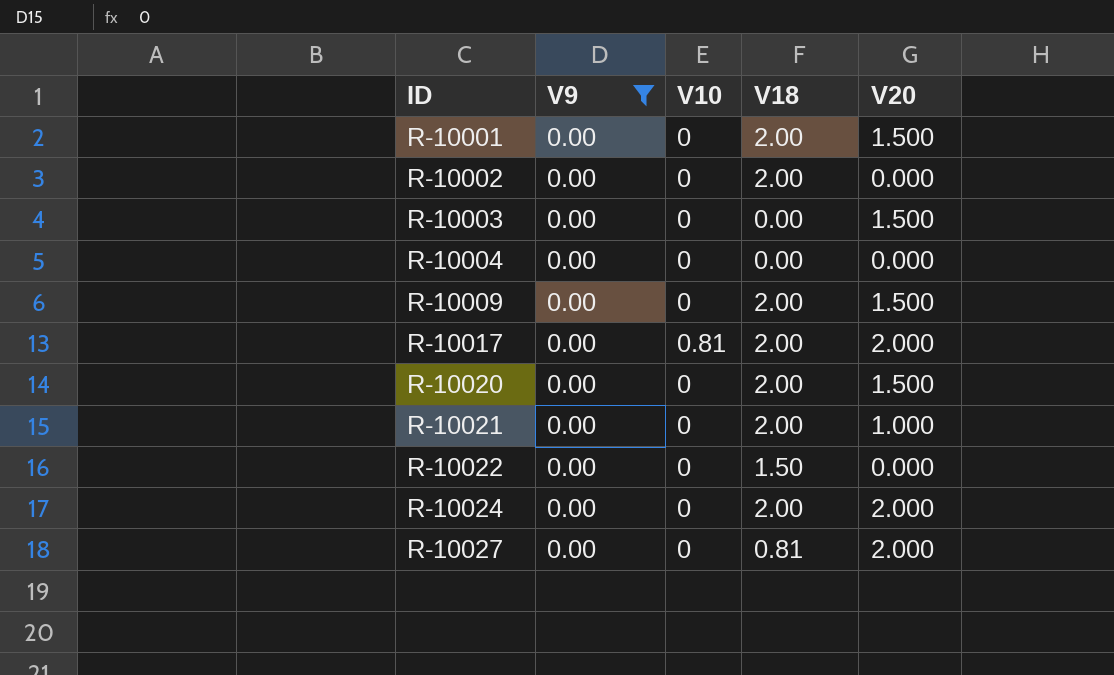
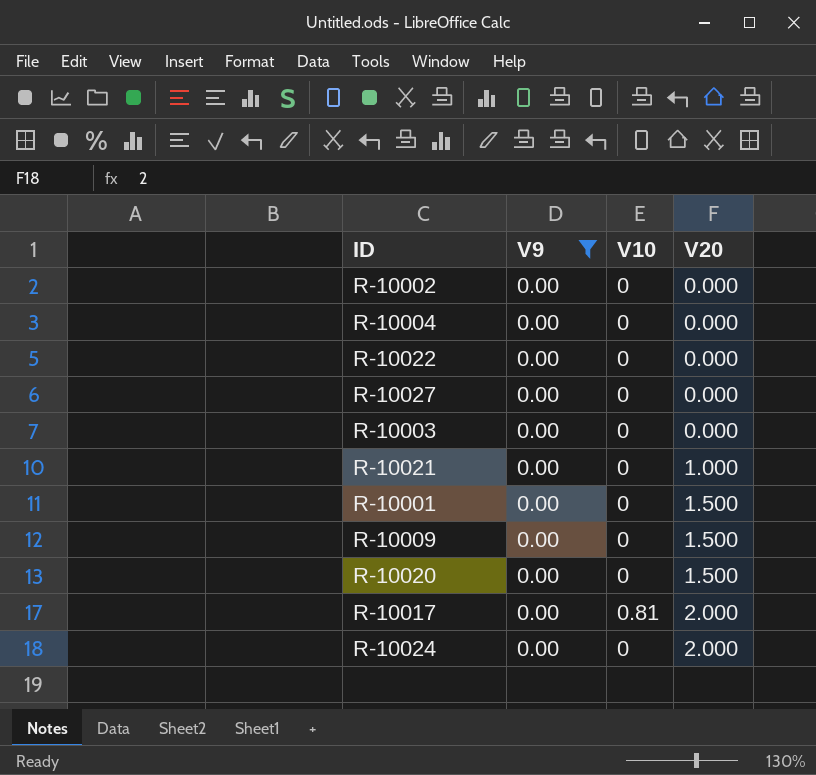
row order: ID ascending -> V20 ascending
column V18 | position: 4 -> none
R-10027 | V20: 2.000 -> 0.000
R-10003 | V20: 1.500 -> 0.000

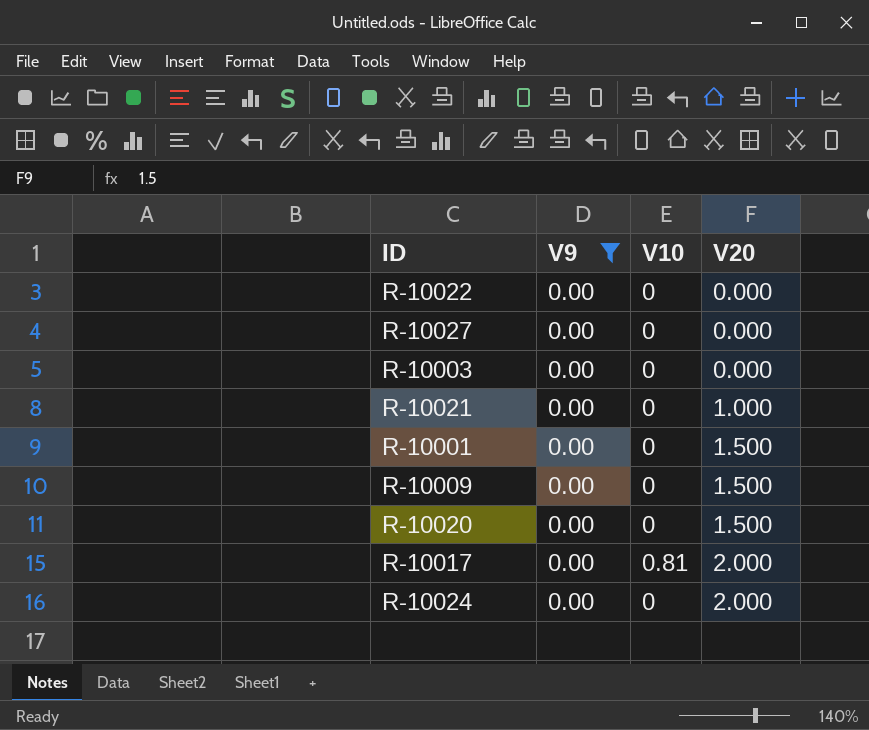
row R-10002: 0.00 | 0 | 0.000 -> none
row R-10004: 0.00 | 0 | 0.000 -> none

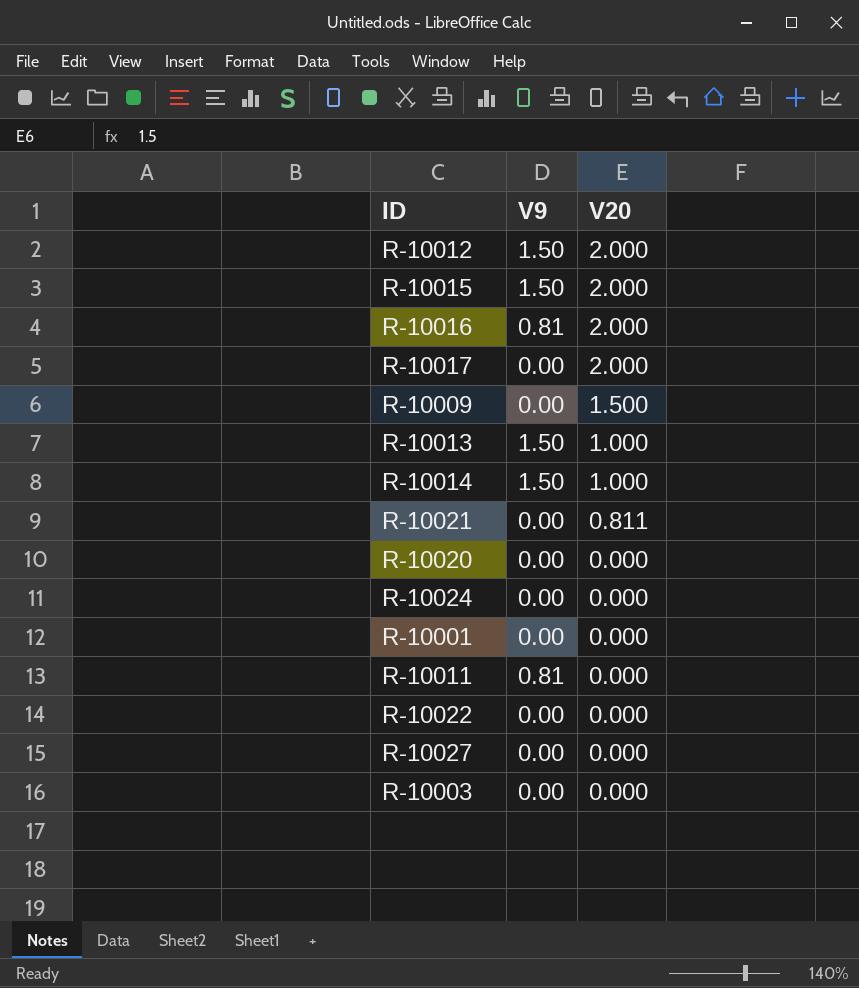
filter: V9 = 0.00 -> none
row order: V20 ascending -> V20 descending
column V10 | position: 3 -> none
R-10021 | V20: 1.000 -> 0.811
R-10020 | V20: 1.500 -> 0.000
R-10024 | V20: 2.000 -> 0.000
R-10001 | V20: 1.500 -> 0.000

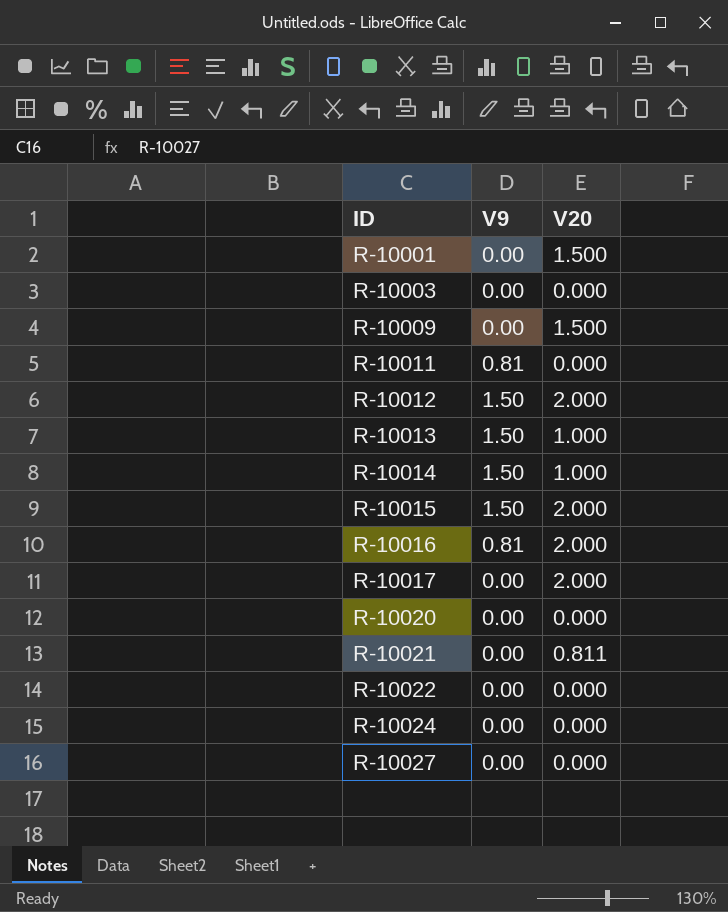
row order: V20 descending -> ID ascending
R-10001 | V20: 0.000 -> 1.500

